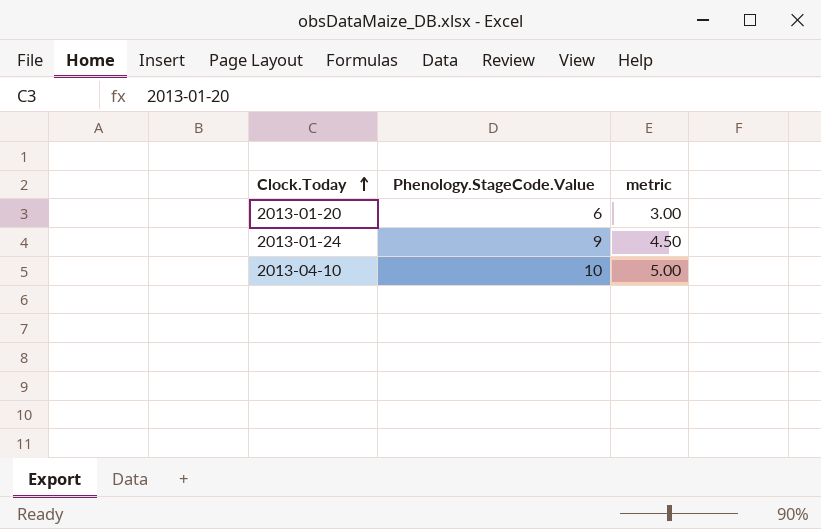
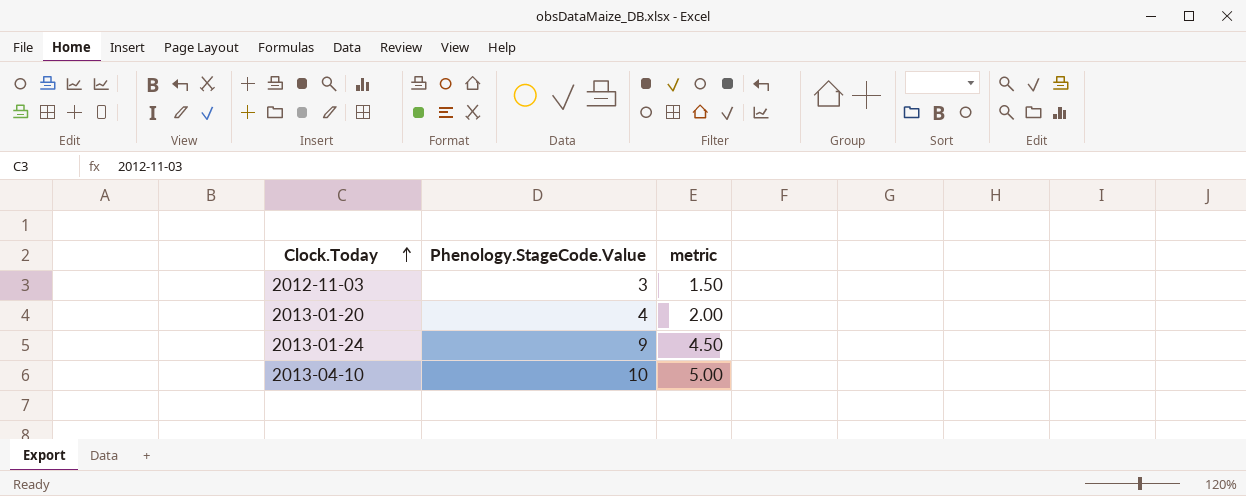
row 2012-11-03: none -> 3 | 1.50
2013-01-20 | Phenology.StageCode.Value: 6 -> 4
2013-01-20 | metric: 3.00 -> 2.00

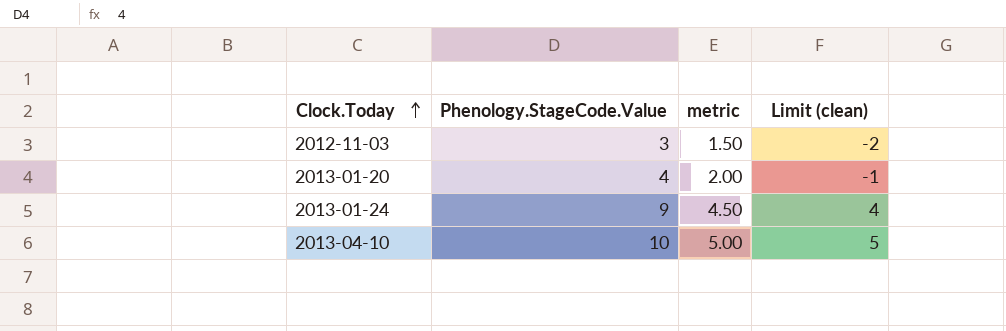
column Limit (clean) | formula: none -> [Phenology.StageCode.Value] - 5

